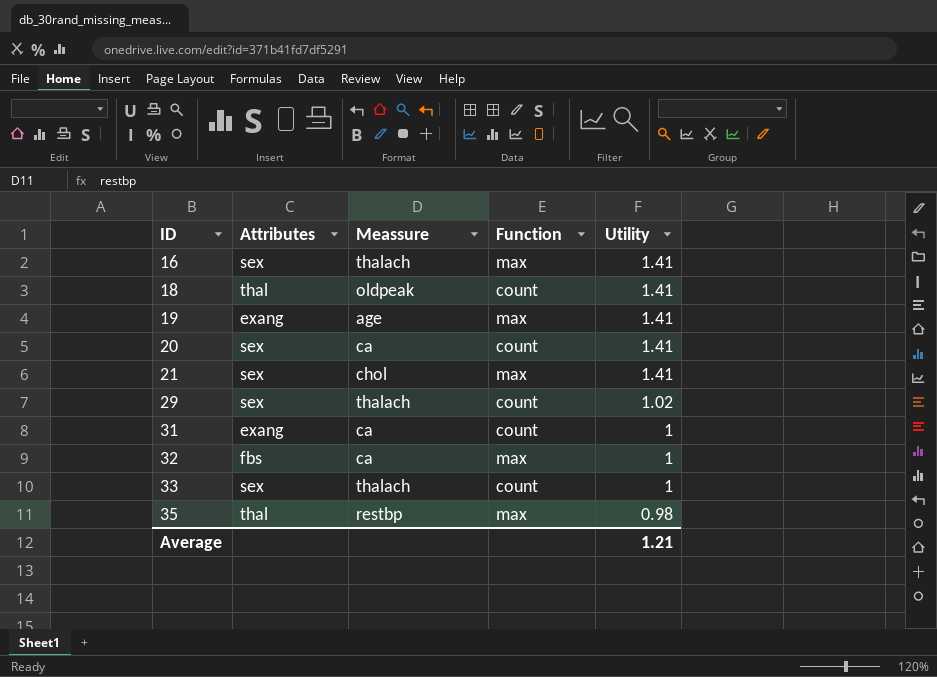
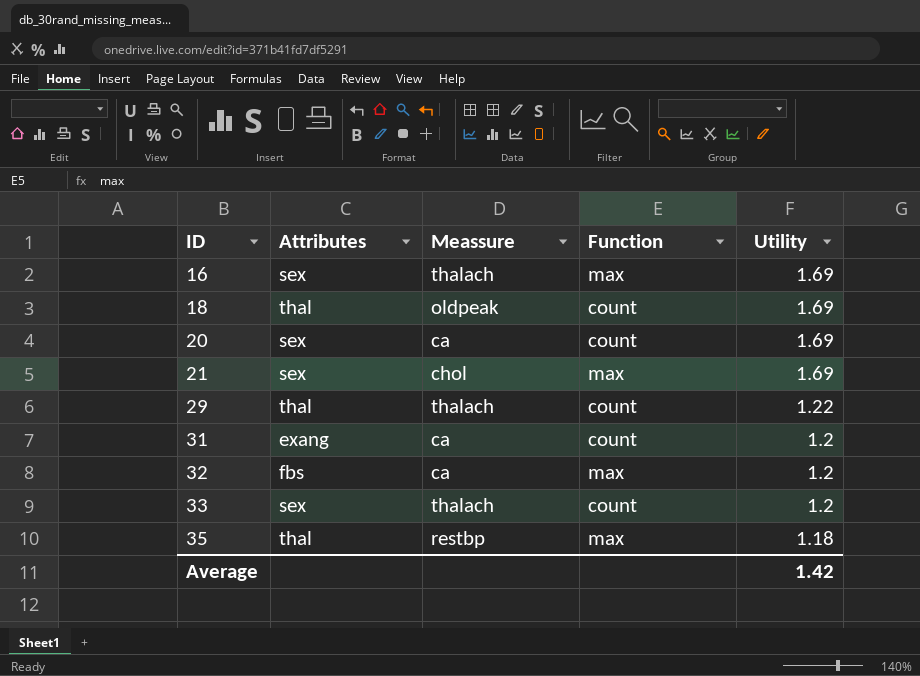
row 19: exang | age | max | 1.41 -> none
16 | Utility: 1.41 -> 1.69
18 | Utility: 1.41 -> 1.69
20 | Utility: 1.41 -> 1.69
21 | Utility: 1.41 -> 1.69
29 | Attributes: sex -> thal
29 | Utility: 1.02 -> 1.22
31 | Utility: 1 -> 1.2
32 | Utility: 1 -> 1.2
33 | Utility: 1 -> 1.2
35 | Utility: 0.98 -> 1.18
Average | Utility: 1.21 -> 1.42

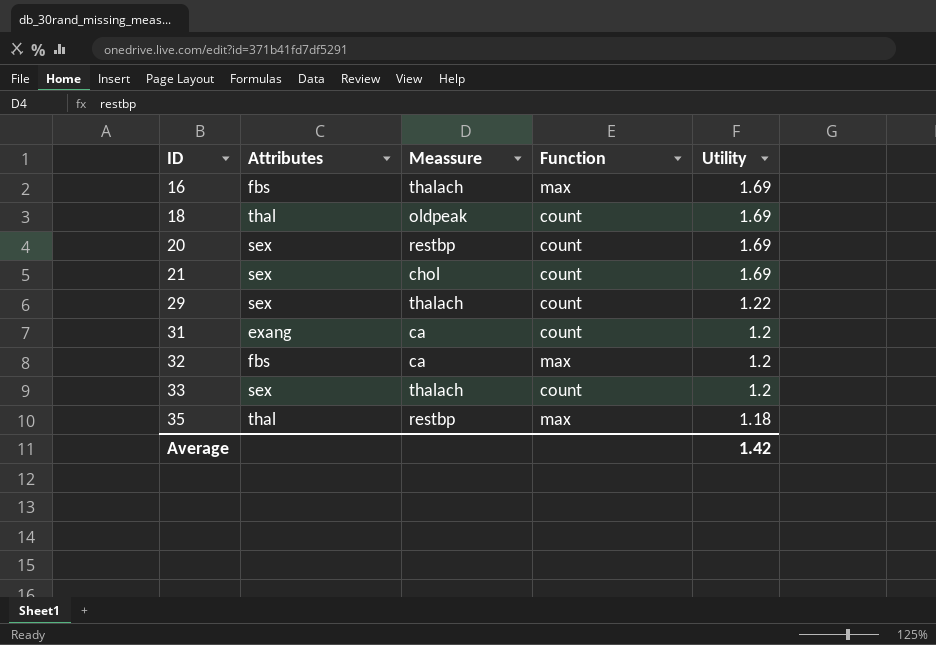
16 | Attributes: sex -> fbs
20 | Meassure: ca -> restbp
21 | Function: max -> count
29 | Attributes: thal -> sex

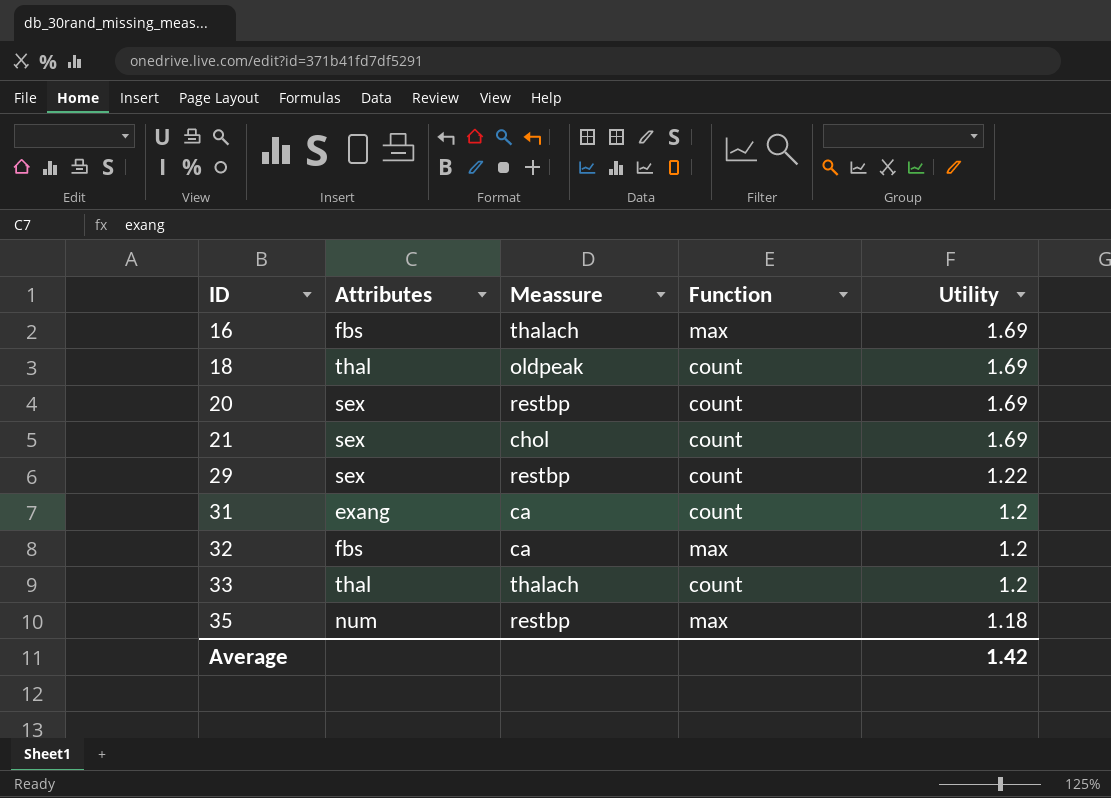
29 | Meassure: thalach -> restbp
33 | Attributes: sex -> thal
35 | Attributes: thal -> num

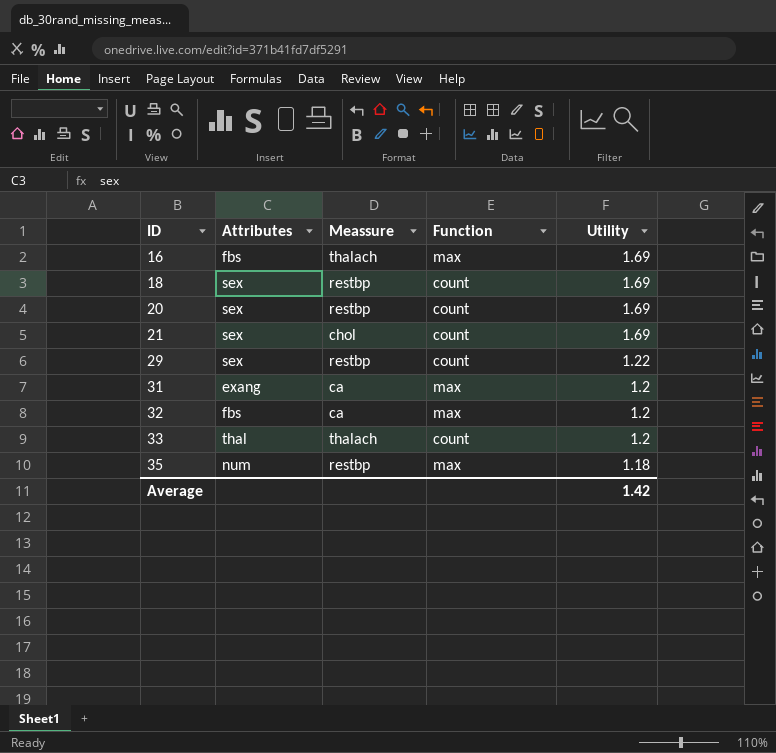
18 | Attributes: thal -> sex
18 | Meassure: oldpeak -> restbp
31 | Function: count -> max

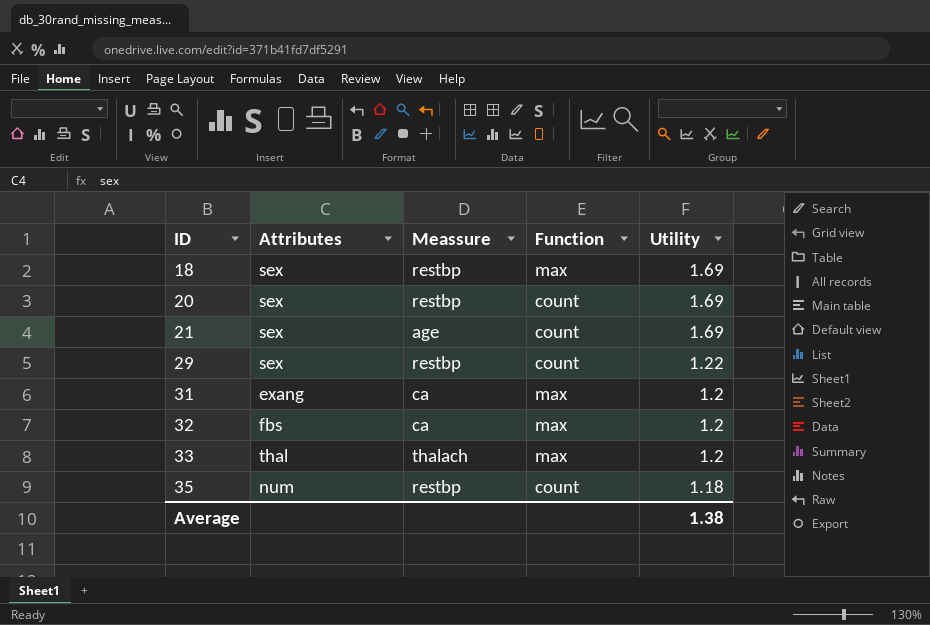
row 16: fbs | thalach | max | 1.69 -> none
18 | Function: count -> max
21 | Meassure: chol -> age
33 | Function: count -> max
35 | Function: max -> count
Average | Utility: 1.42 -> 1.38

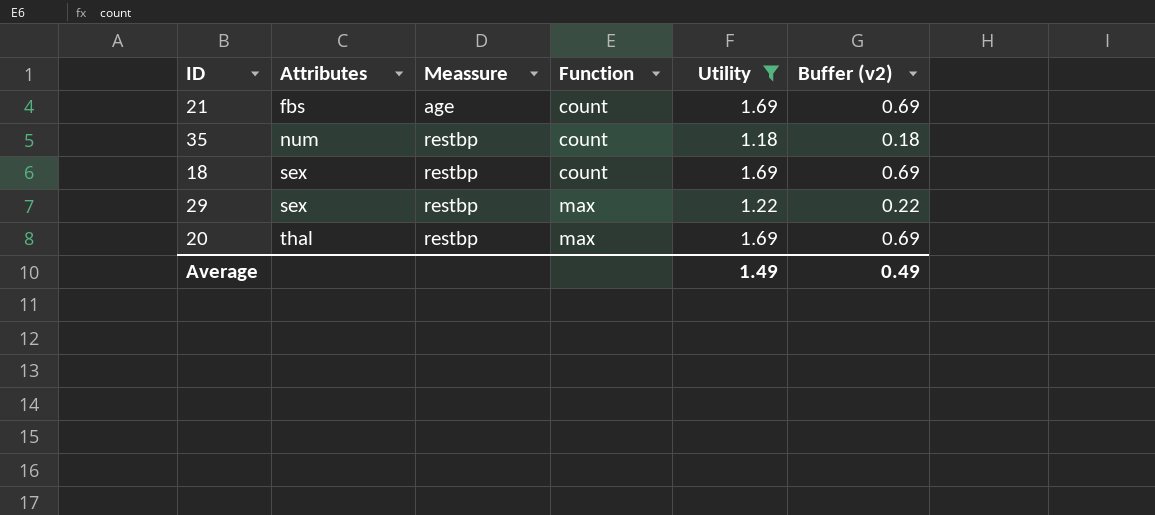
filter: none -> Utility != 1.2
row order: ID ascending -> Attributes ascending
column Buffer (v2) | formula: none -> [Utility] - 1
21 | Attributes: sex -> fbs
18 | Function: max -> count
29 | Function: count -> max
20 | Attributes: sex -> thal
20 | Function: count -> max
Average | Utility: 1.38 -> 1.49

